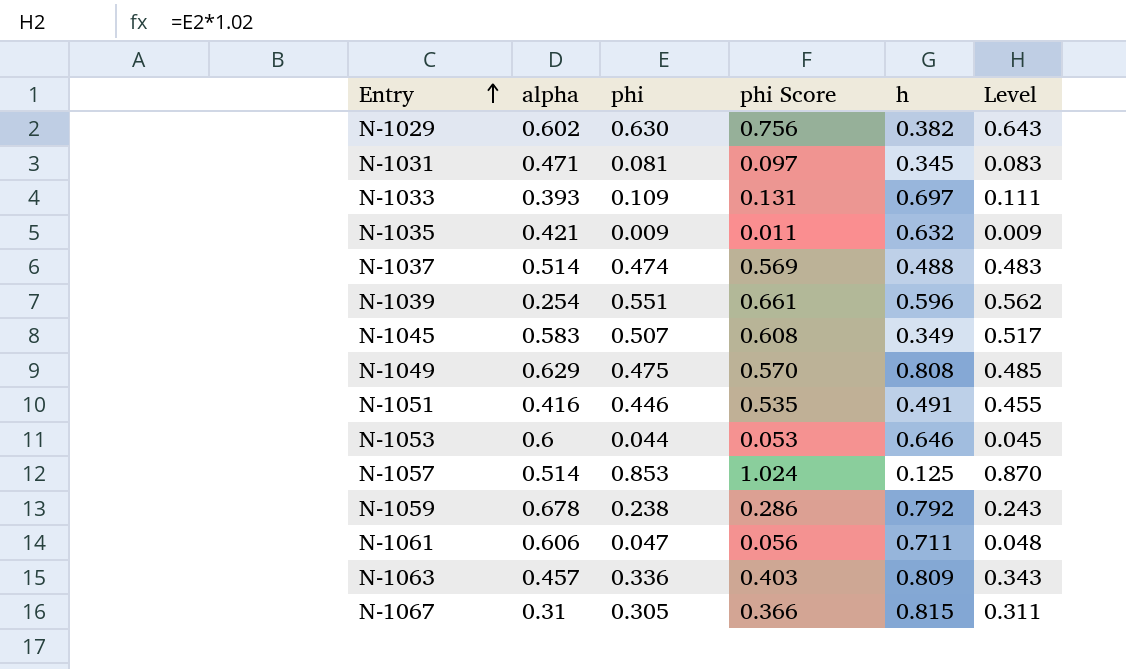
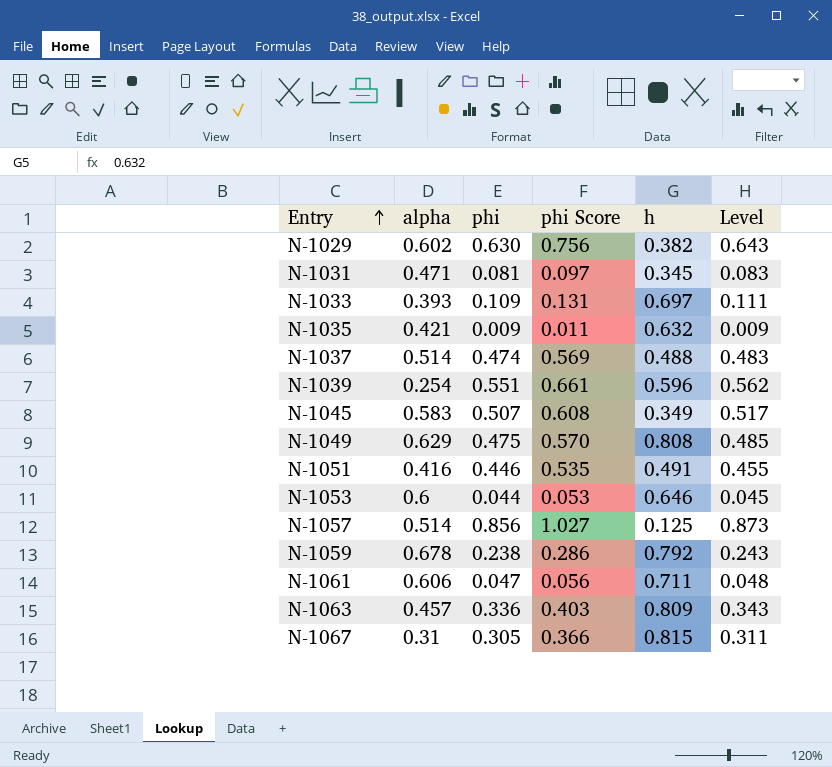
N-1057 | phi: 0.853 -> 0.856
N-1057 | phi Score: 1.024 -> 1.027
N-1057 | Level: 0.870 -> 0.873

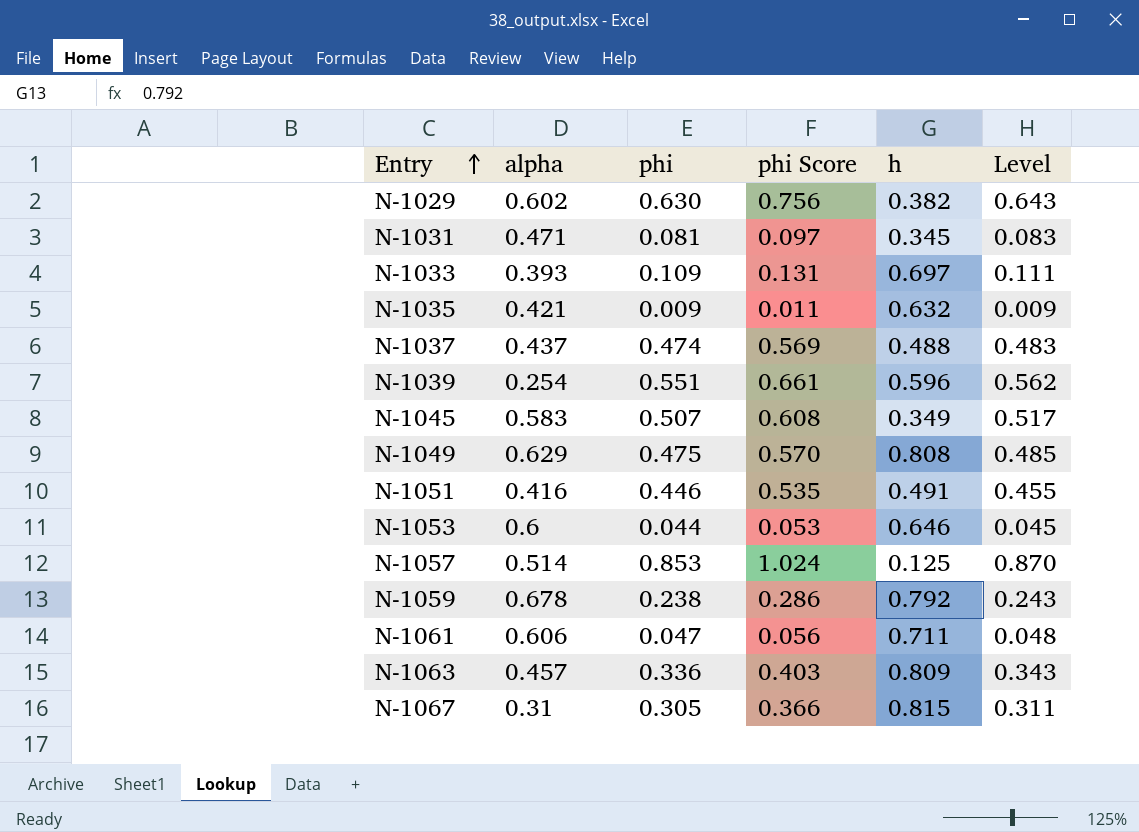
N-1037 | alpha: 0.514 -> 0.437
N-1057 | phi: 0.856 -> 0.853
N-1057 | phi Score: 1.027 -> 1.024
N-1057 | Level: 0.873 -> 0.870

